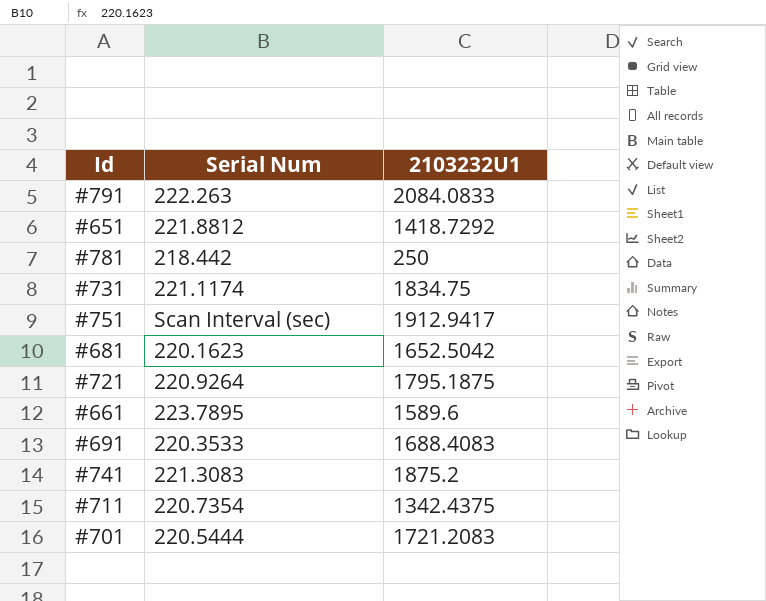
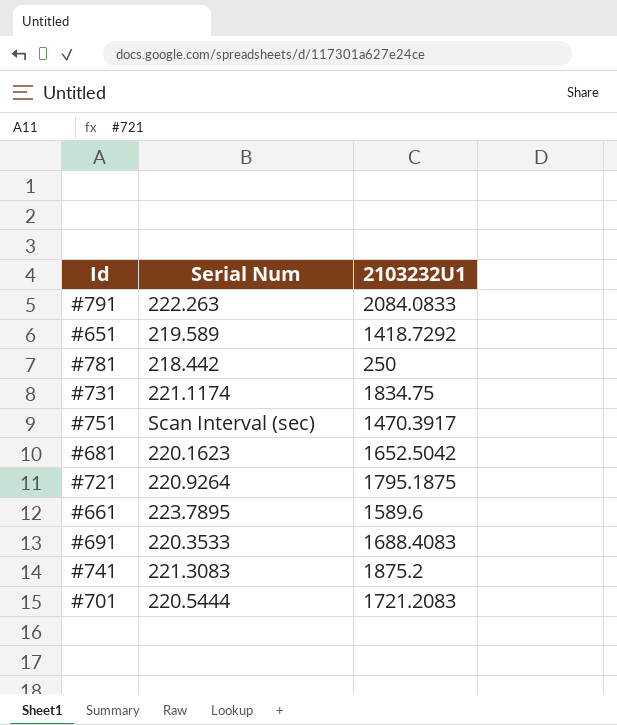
row #711: 220.7354 | 1342.4375 -> none
#651 | Serial Num: 221.8812 -> 219.589
#751 | 2103232U1: 1912.9417 -> 1470.3917

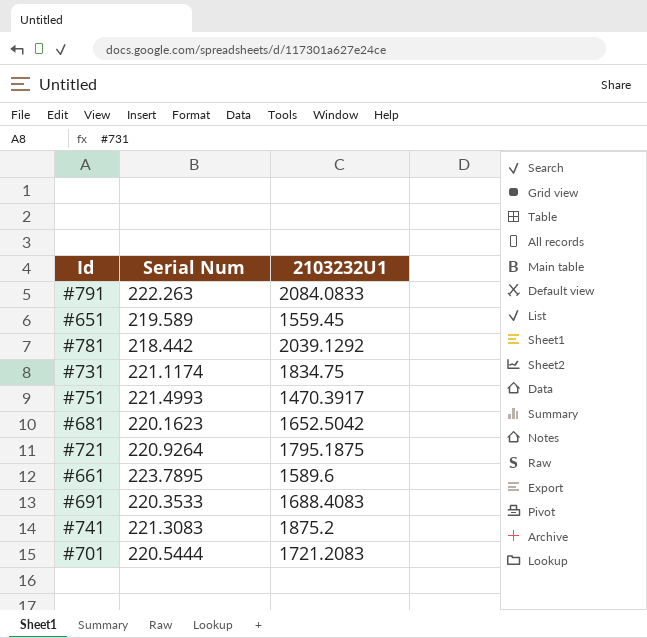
#651 | 2103232U1: 1418.7292 -> 1559.45
#781 | 2103232U1: 250 -> 2039.1292
#751 | Serial Num: Scan Interval (sec) -> 221.4993

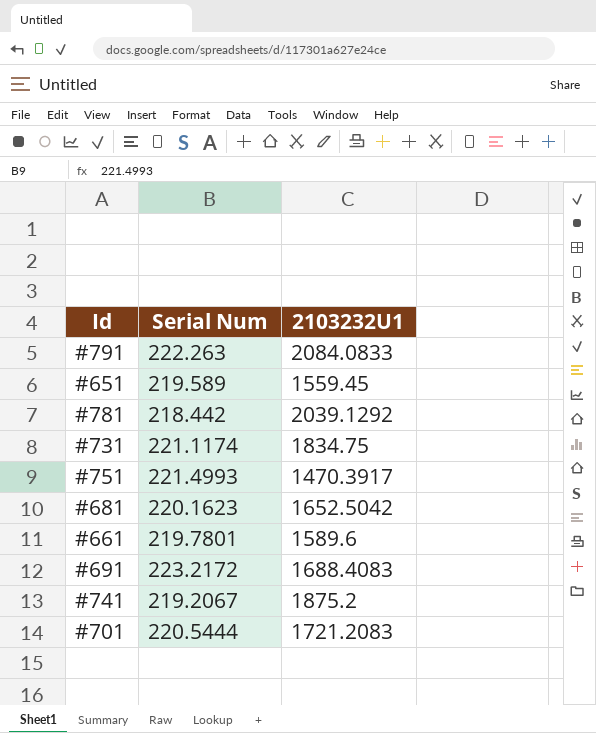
row #721: 220.9264 | 1795.1875 -> none
#661 | Serial Num: 223.7895 -> 219.7801
#691 | Serial Num: 220.3533 -> 223.2172
#741 | Serial Num: 221.3083 -> 219.2067

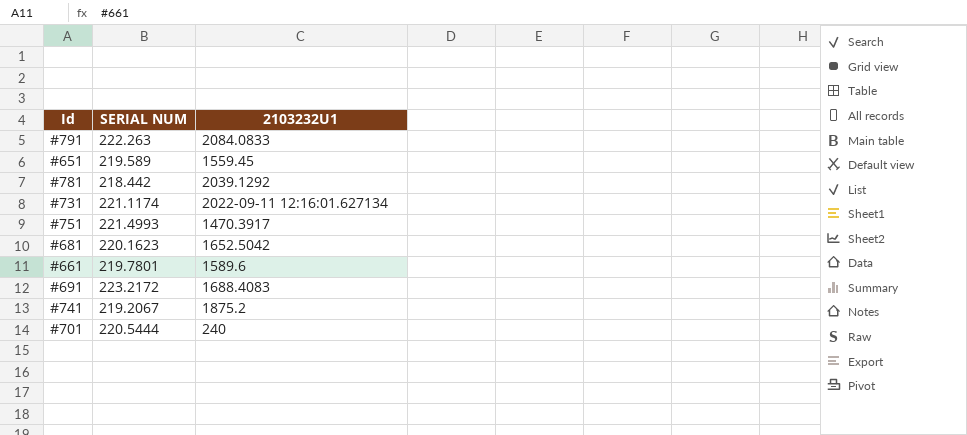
column name: Serial Num -> SERIAL NUM
#731 | 2103232U1: 1834.75 -> 2022-09-11 12:16:01.627134
#701 | 2103232U1: 1721.2083 -> 240

